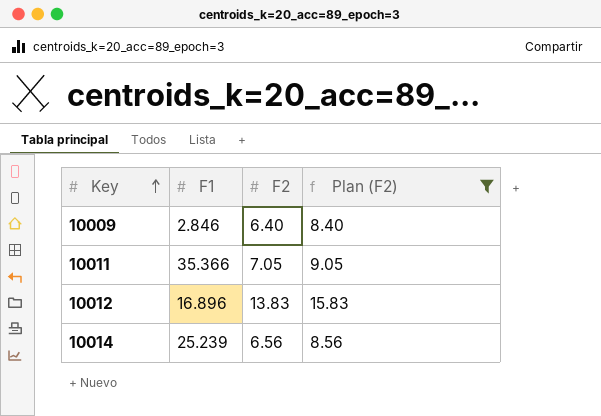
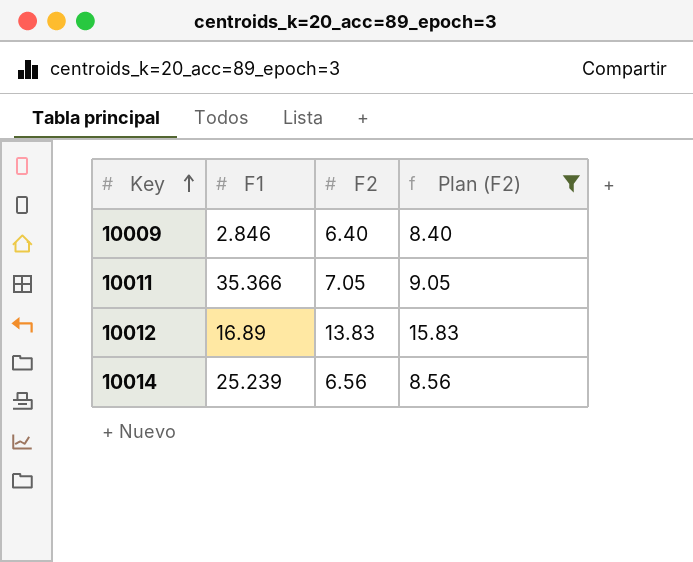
10012 | F1: 16.896 -> 16.89

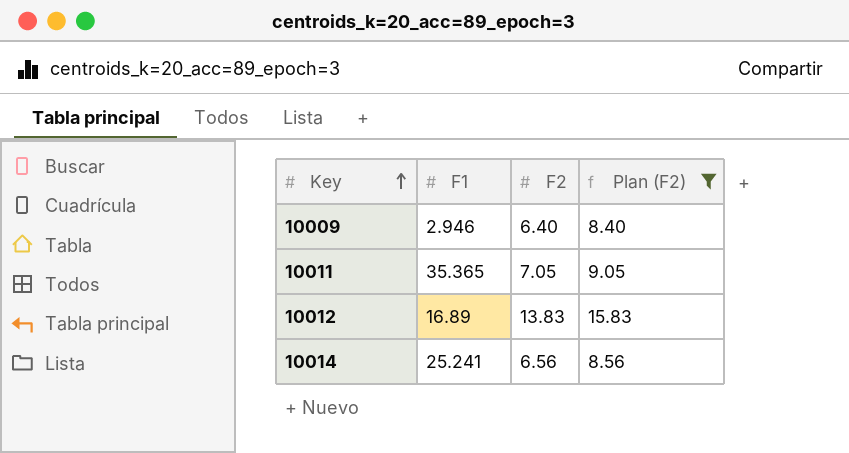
10009 | F1: 2.846 -> 2.946
10011 | F1: 35.366 -> 35.365
10014 | F1: 25.239 -> 25.241

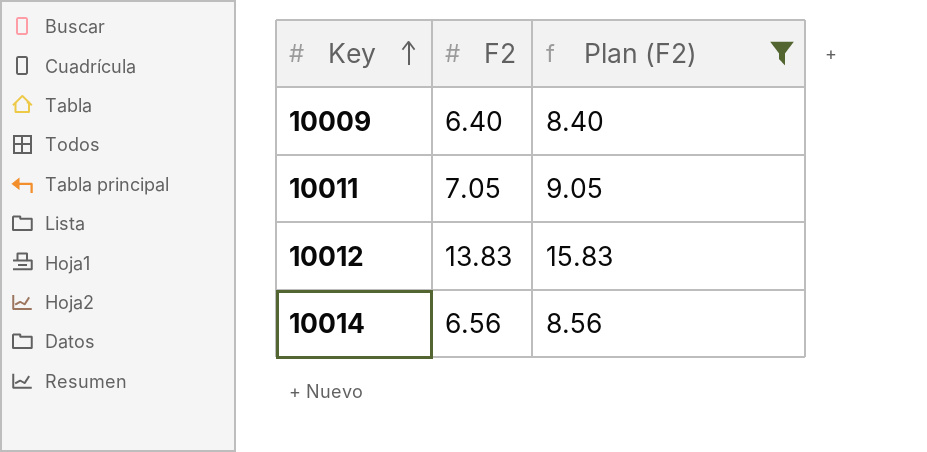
column F1 | position: 2 -> none

